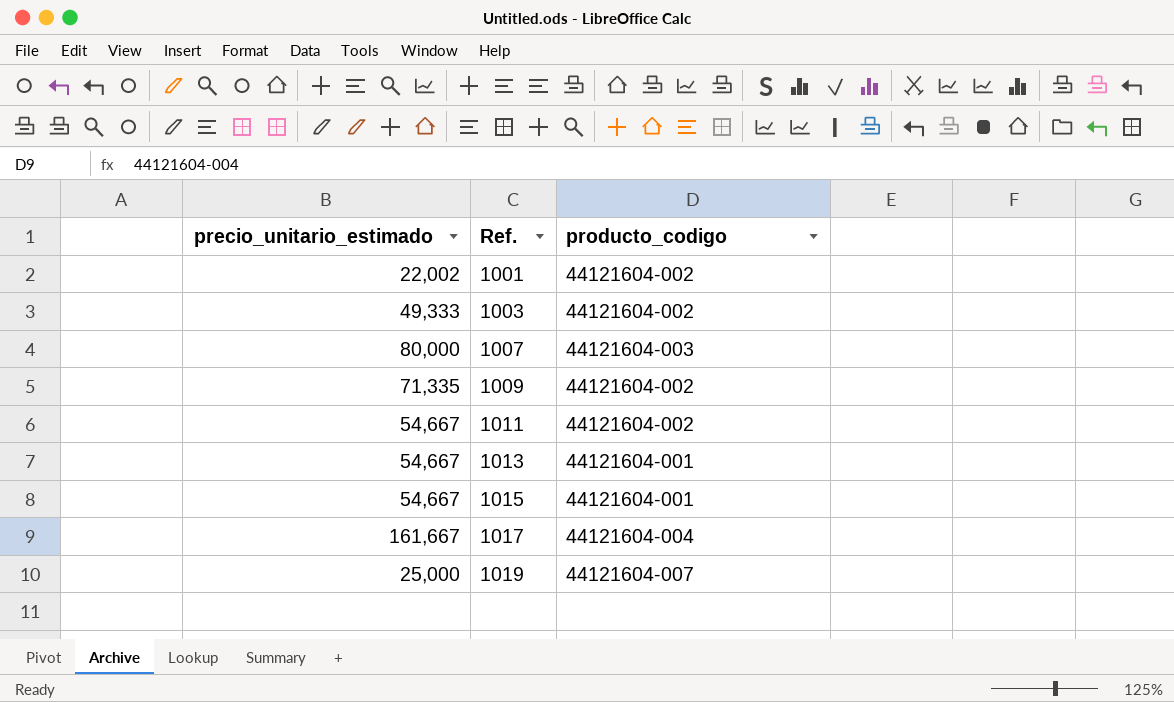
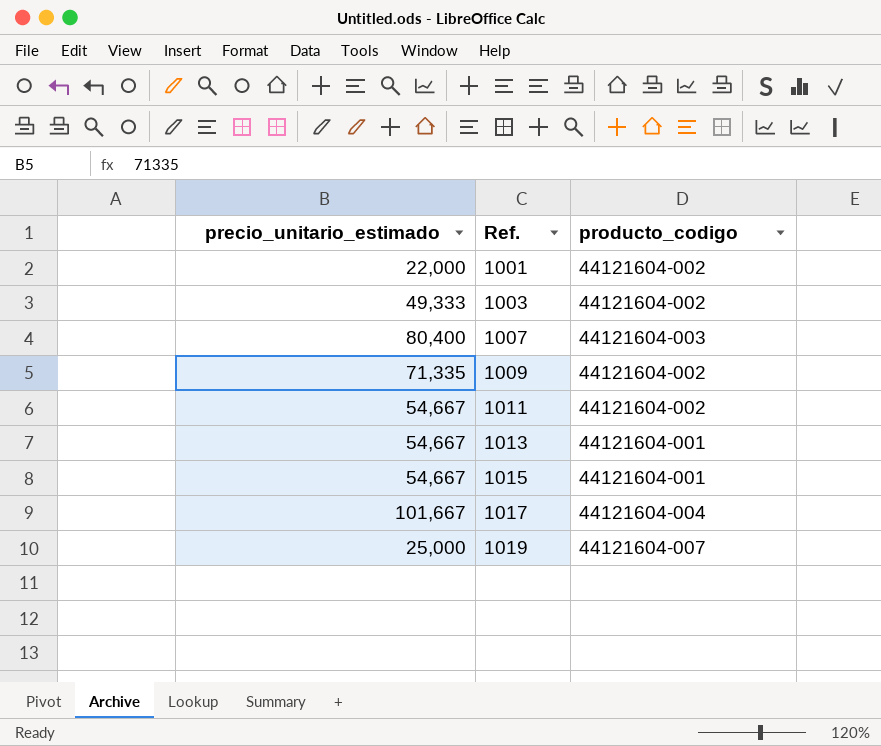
1001 | precio_unitario_estimado: 22,002 -> 22,000
1007 | precio_unitario_estimado: 80,000 -> 80,400
1017 | precio_unitario_estimado: 161,667 -> 101,667

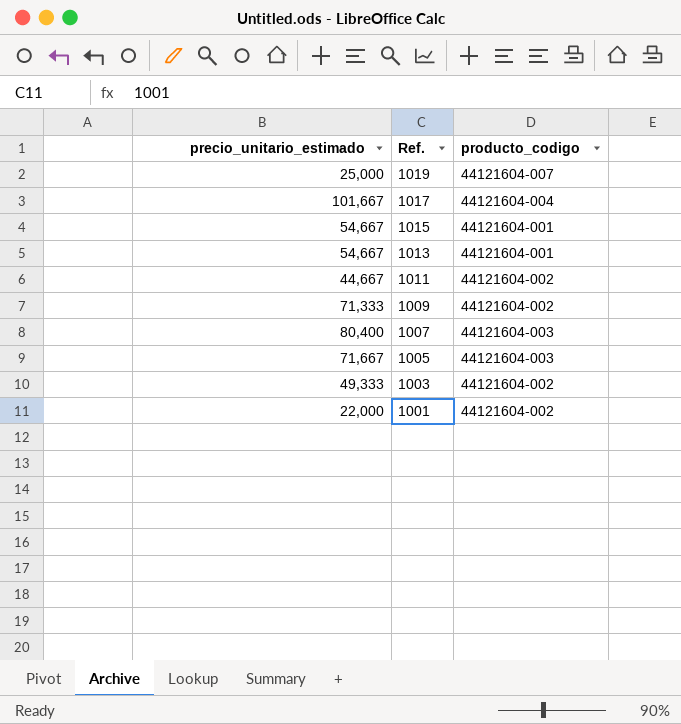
row order: Ref. ascending -> Ref. descending
1011 | precio_unitario_estimado: 54,667 -> 44,667
1009 | precio_unitario_estimado: 71,335 -> 71,333
row 1005: none -> 71,667 | 44121604-003

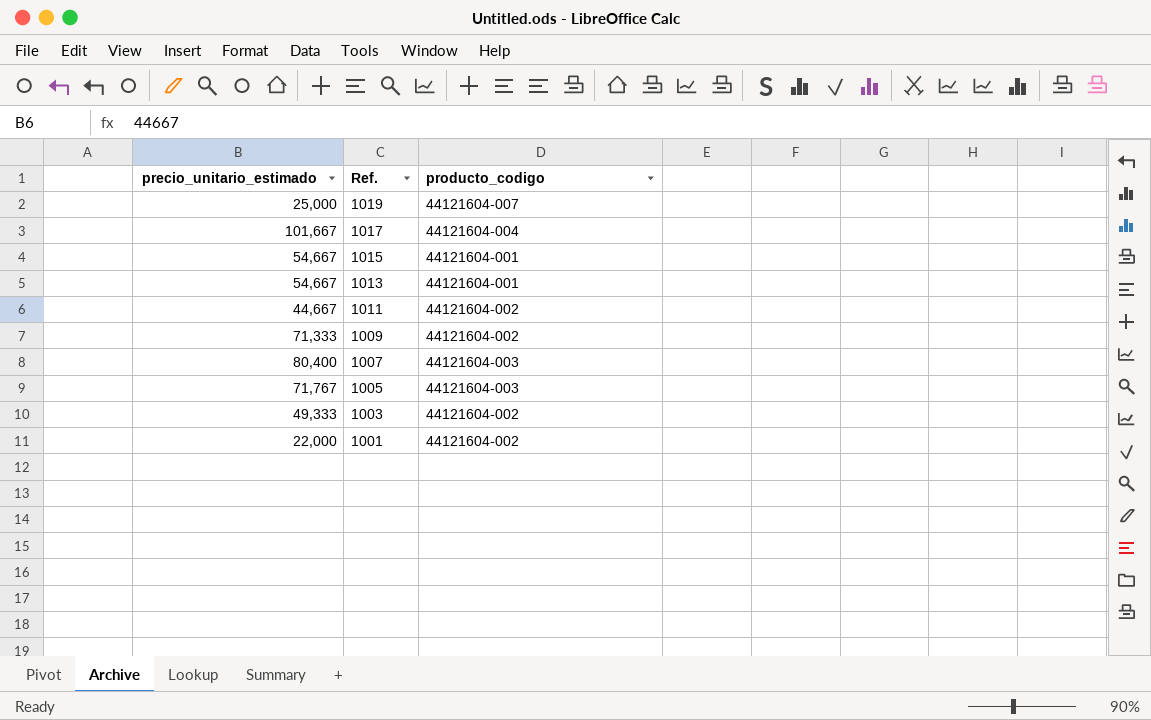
1005 | precio_unitario_estimado: 71,667 -> 71,767

